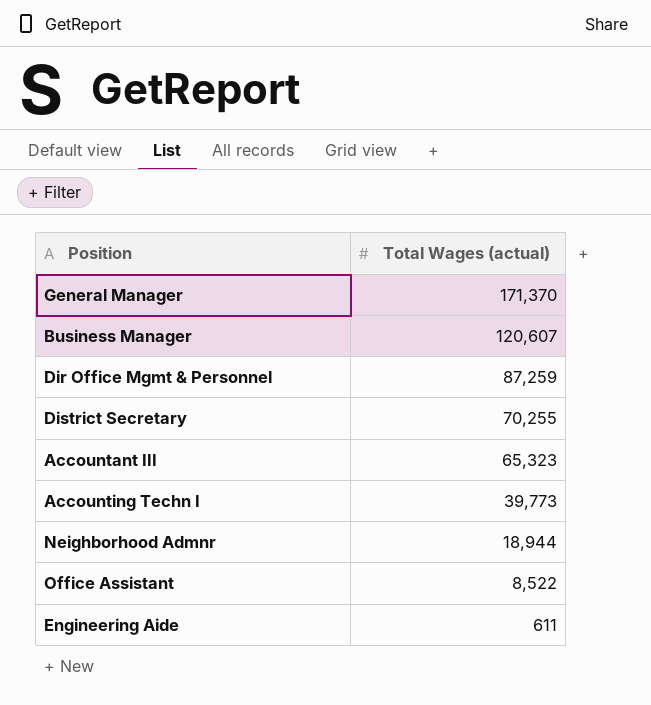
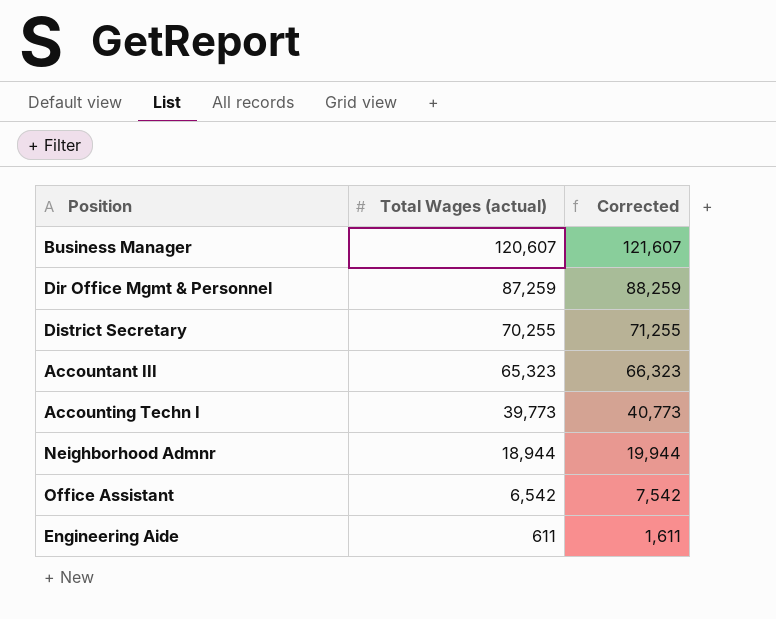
column Corrected | formula: none -> [Total Wages (actual)] + 1000
row General Manager: 171,370 -> none
Office Assistant | Total Wages (actual): 8,522 -> 6,542

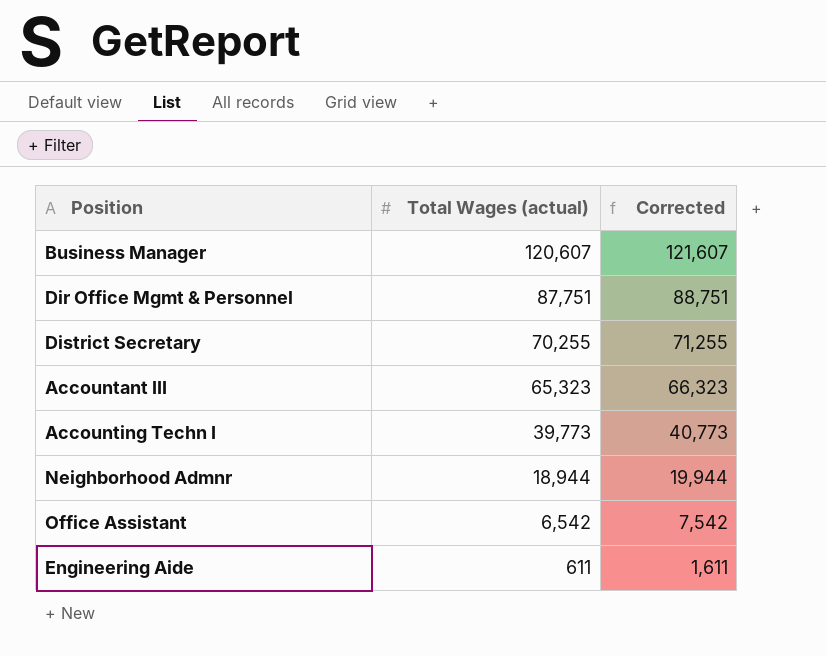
Dir Office Mgmt & Personnel | Total Wages (actual): 87,259 -> 87,751
Dir Office Mgmt & Personnel | Corrected: 88,259 -> 88,751

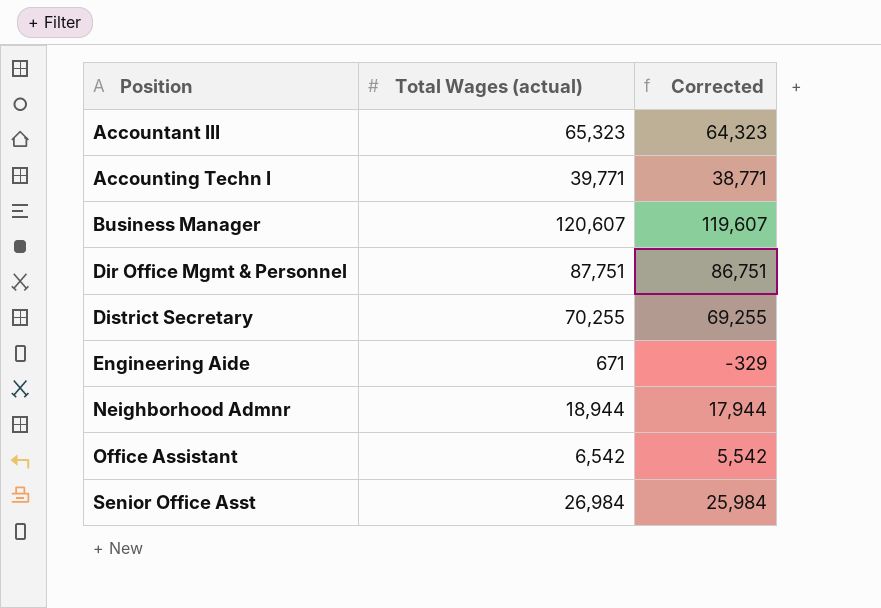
row order: Total Wages (actual) descending -> Position ascending
column Corrected | formula: [Total Wages (actual)] + 1000 -> [Total Wages (actual)] - 1000
Accounting Techn I | Total Wages (actual): 39,773 -> 39,771
Engineering Aide | Total Wages (actual): 611 -> 671
row Senior Office Asst: none -> 26,984 | 25,984

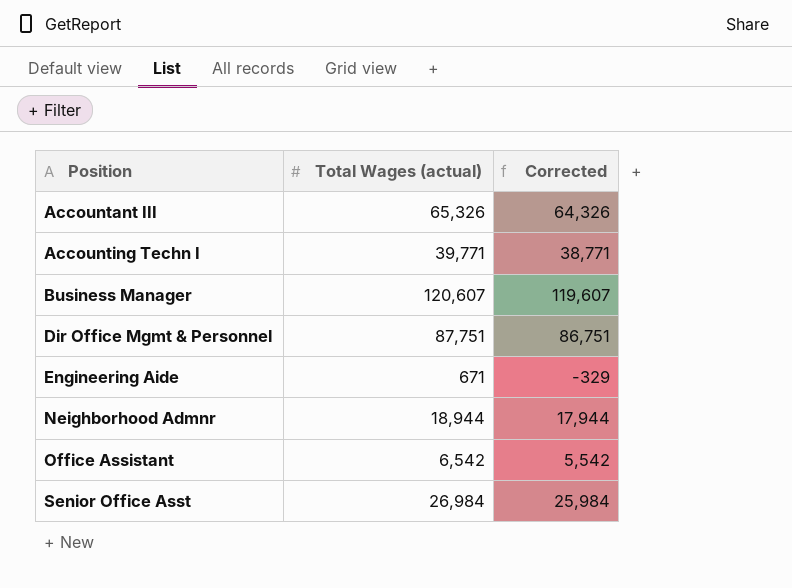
row District Secretary: 70,255 | 69,255 -> none
Accountant III | Total Wages (actual): 65,323 -> 65,326
Accountant III | Corrected: 64,323 -> 64,326

